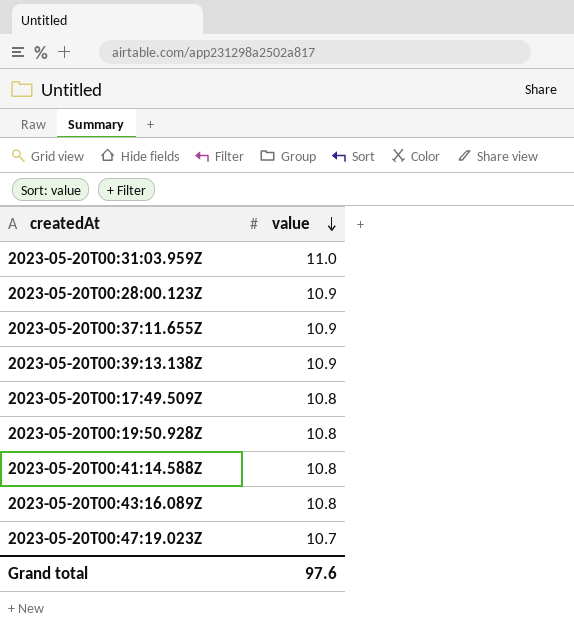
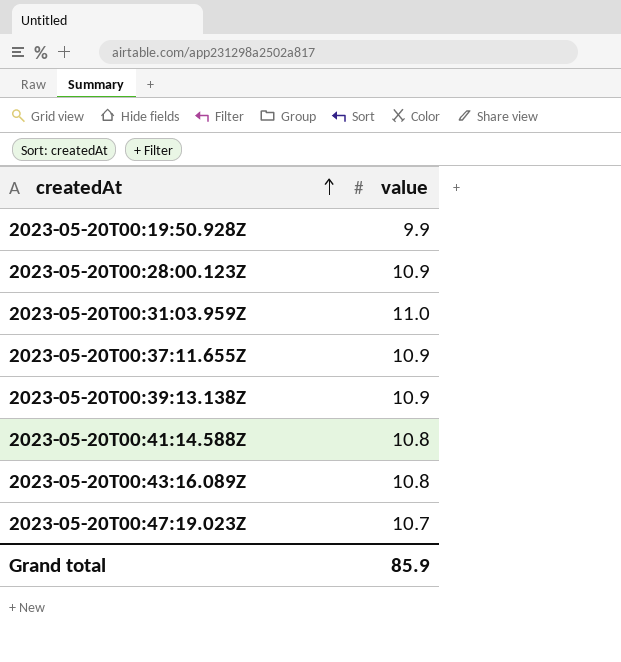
row order: value descending -> createdAt ascending
row 2023-05-20T00:17:49.509Z: 10.8 -> none
2023-05-20T00:19:50.928Z | value: 10.8 -> 9.9
Grand total | value: 97.6 -> 85.9

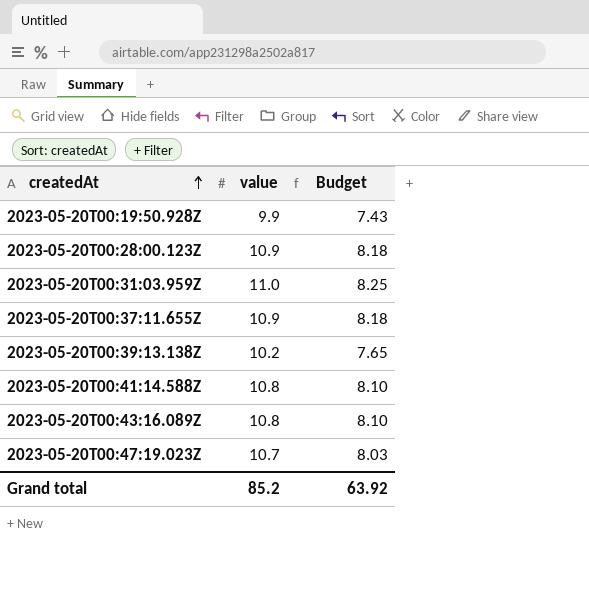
column Budget | formula: none -> [value] * 0.75
2023-05-20T00:39:13.138Z | value: 10.9 -> 10.2
Grand total | value: 85.9 -> 85.2

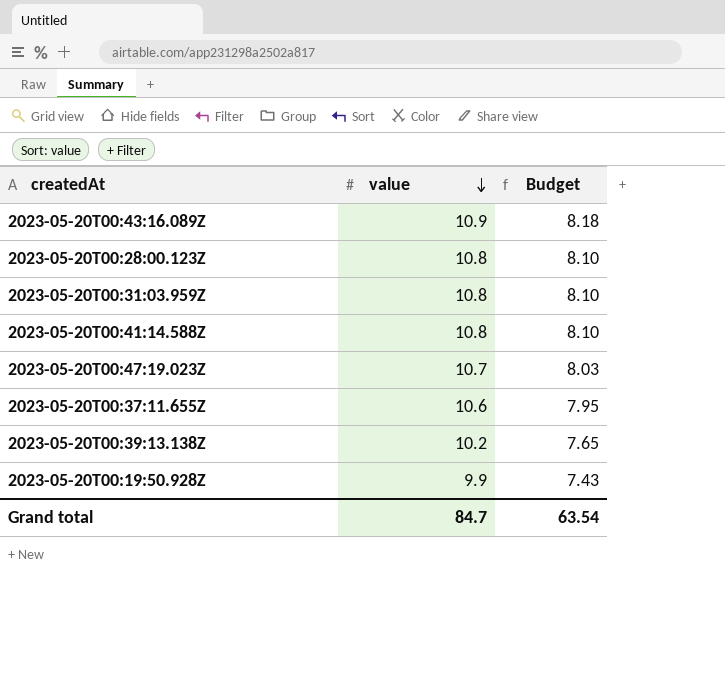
row order: createdAt ascending -> value descending
2023-05-20T00:43:16.089Z | value: 10.8 -> 10.9
2023-05-20T00:43:16.089Z | Budget: 8.10 -> 8.18
2023-05-20T00:28:00.123Z | value: 10.9 -> 10.8
2023-05-20T00:28:00.123Z | Budget: 8.18 -> 8.10
2023-05-20T00:31:03.959Z | value: 11.0 -> 10.8
2023-05-20T00:31:03.959Z | Budget: 8.25 -> 8.10
2023-05-20T00:37:11.655Z | value: 10.9 -> 10.6
2023-05-20T00:37:11.655Z | Budget: 8.18 -> 7.95
Grand total | value: 85.2 -> 84.7
Grand total | Budget: 63.92 -> 63.54

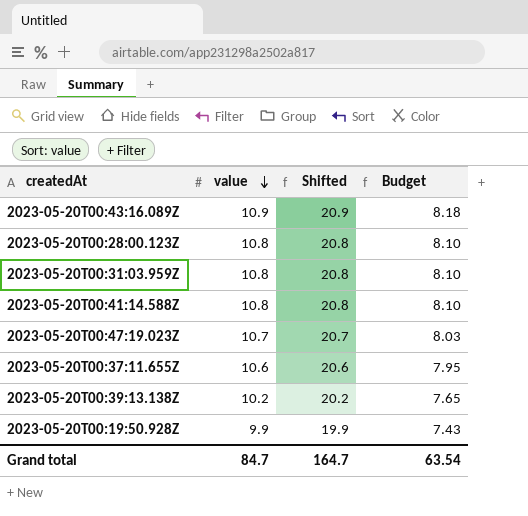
column Shifted | formula: none -> [value] + 10

